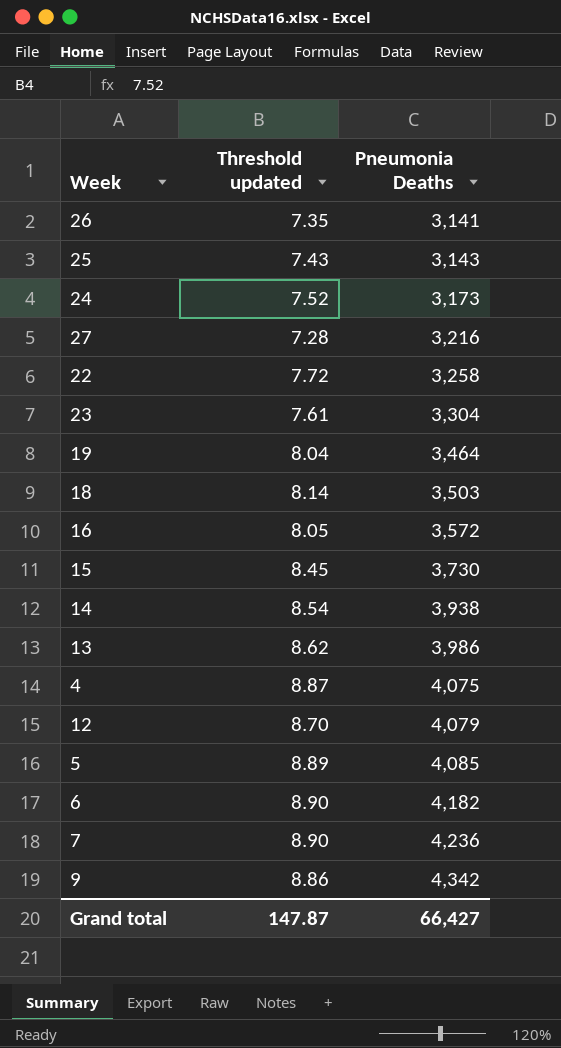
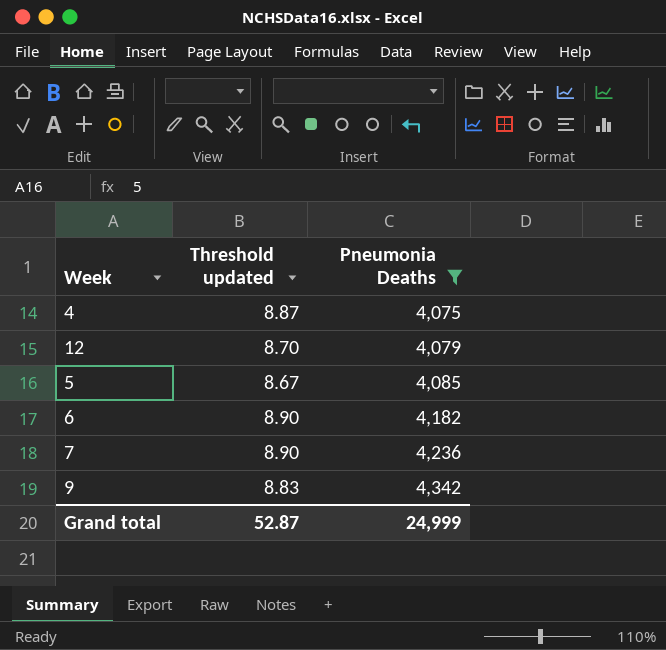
filter: none -> Pneumonia Deaths >= 4,075
5 | Threshold updated: 8.89 -> 8.67
9 | Threshold updated: 8.86 -> 8.83
Grand total | Threshold updated: 147.87 -> 52.87
Grand total | Pneumonia Deaths: 66,427 -> 24,999

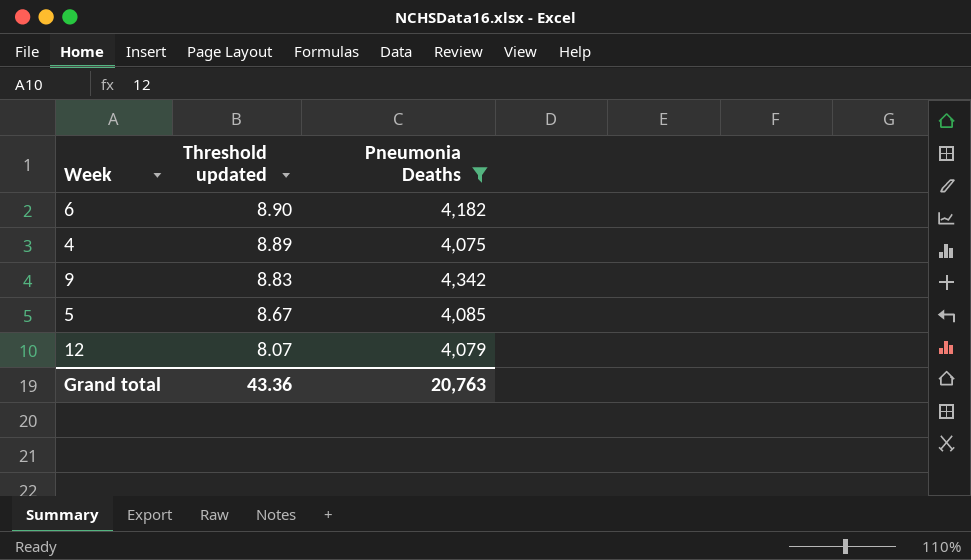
row order: Pneumonia Deaths ascending -> Threshold updated descending
row 7: 8.90 | 4,236 -> none
4 | Threshold updated: 8.87 -> 8.89
12 | Threshold updated: 8.70 -> 8.07
Grand total | Threshold updated: 52.87 -> 43.36
Grand total | Pneumonia Deaths: 24,999 -> 20,763

